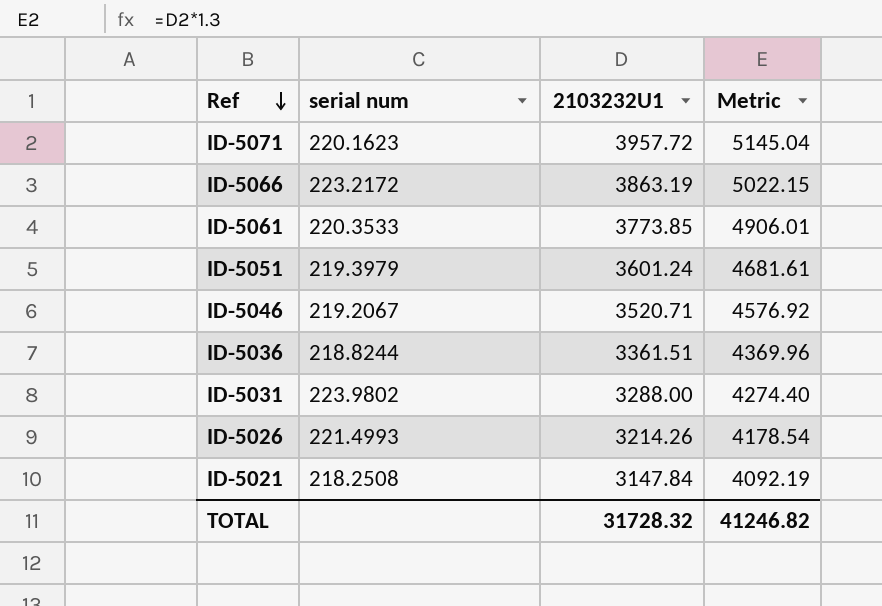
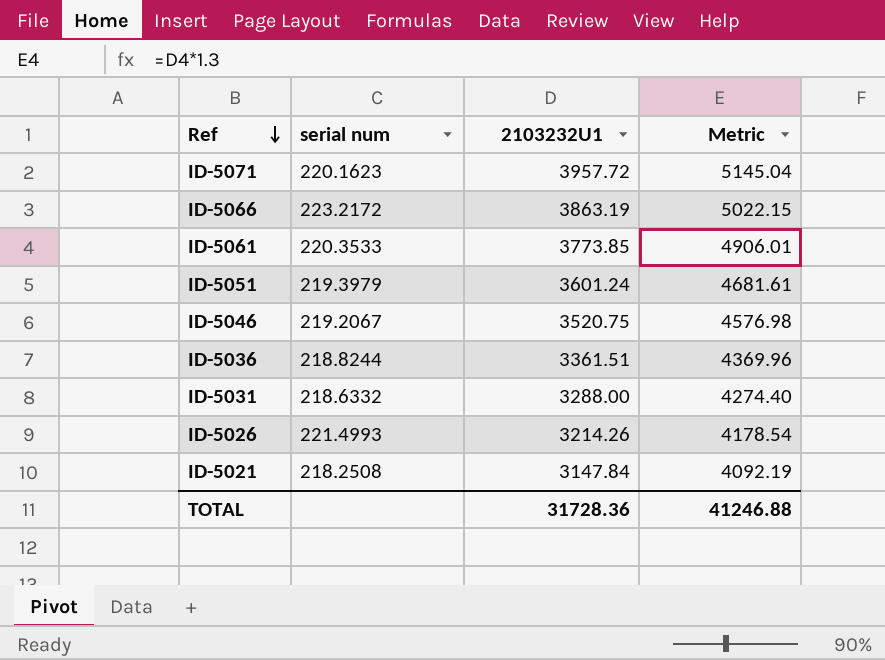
ID-5046 | 2103232U1: 3520.71 -> 3520.75
ID-5046 | Metric: 4576.92 -> 4576.98
ID-5031 | serial num: 223.9802 -> 218.6332
TOTAL | 2103232U1: 31728.32 -> 31728.36
TOTAL | Metric: 41246.82 -> 41246.88

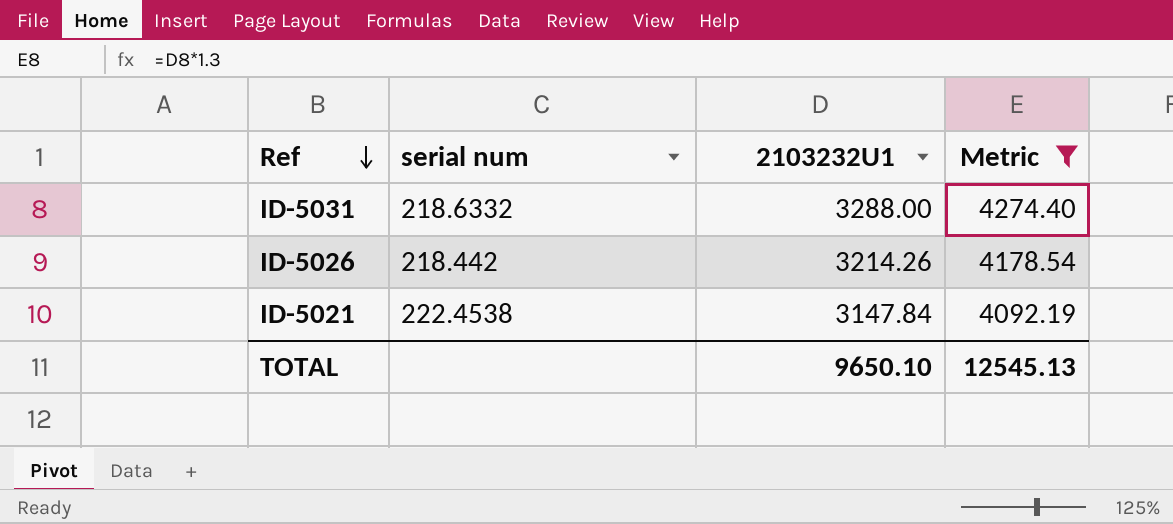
filter: none -> Metric <= 4274.40
ID-5026 | serial num: 221.4993 -> 218.442
ID-5021 | serial num: 218.2508 -> 222.4538
TOTAL | 2103232U1: 31728.36 -> 9650.10
TOTAL | Metric: 41246.88 -> 12545.13

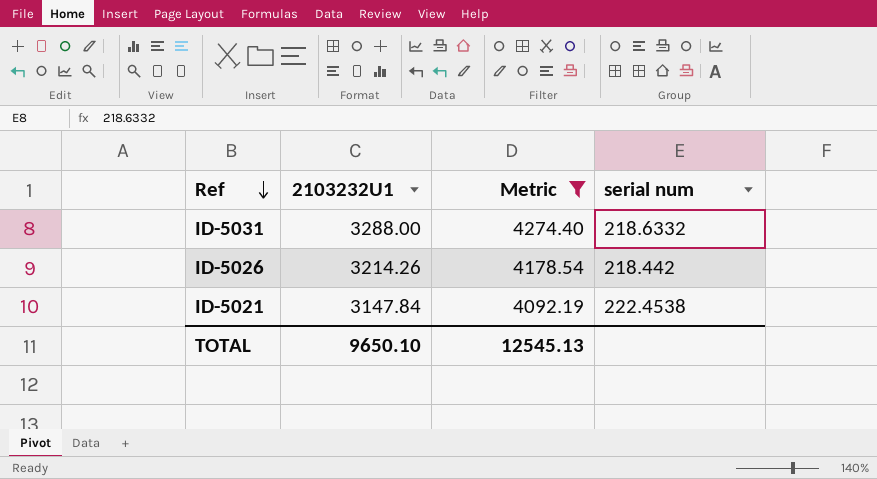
column serial num | position: 2 -> 4

